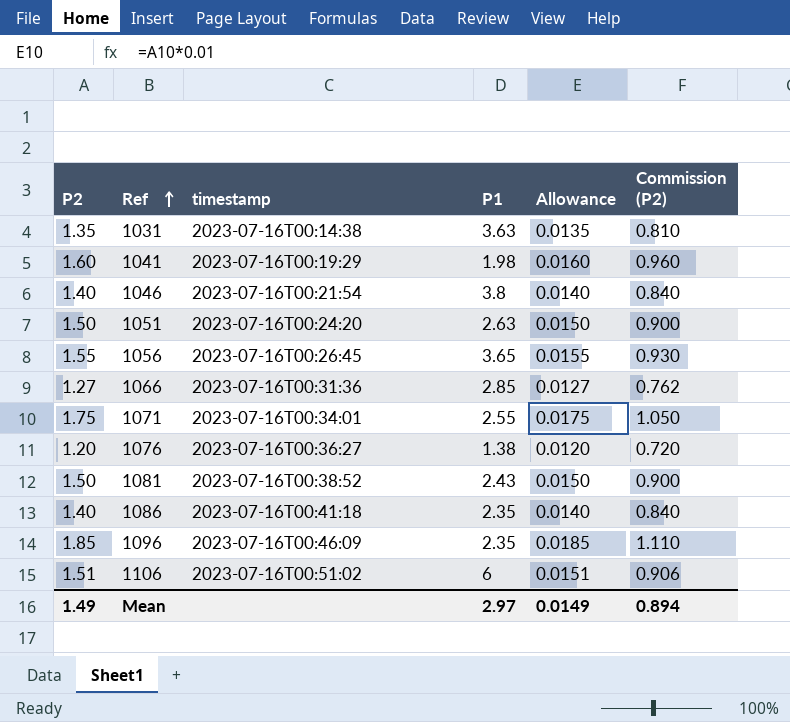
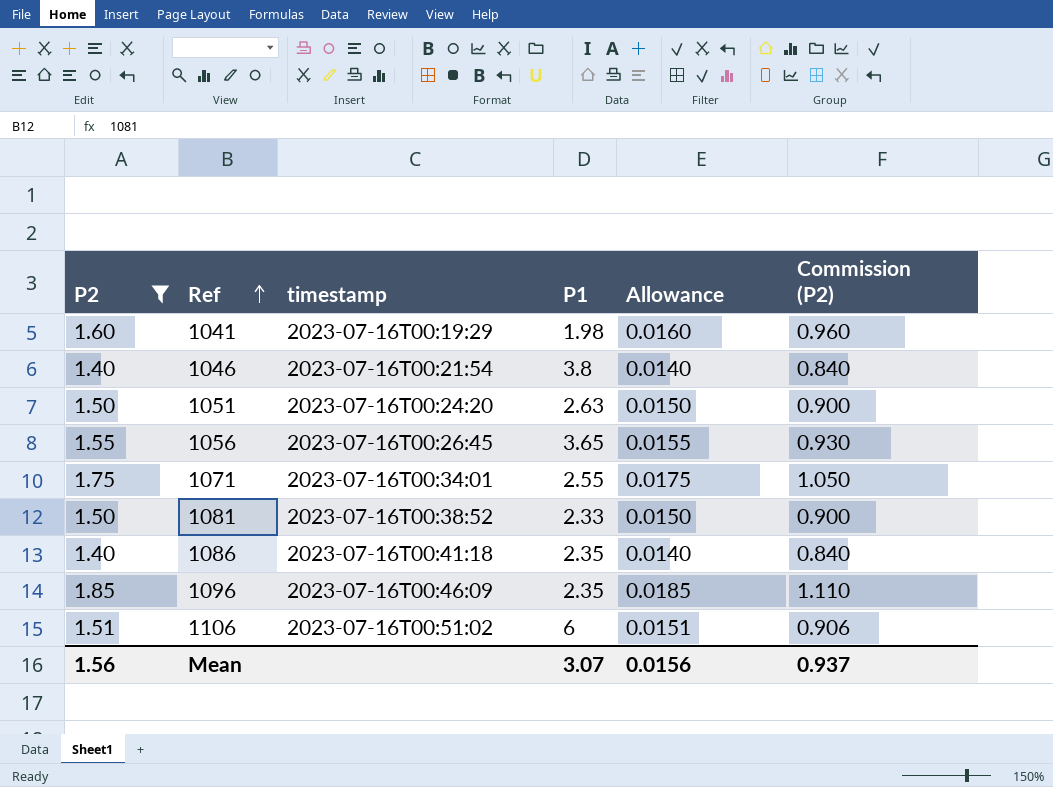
filter: none -> P2 >= 1.40
1081 | P1: 2.43 -> 2.33
Mean | P2: 1.49 -> 1.56
Mean | P1: 2.97 -> 3.07
Mean | Allowance: 0.0149 -> 0.0156
Mean | Commission (P2): 0.894 -> 0.937

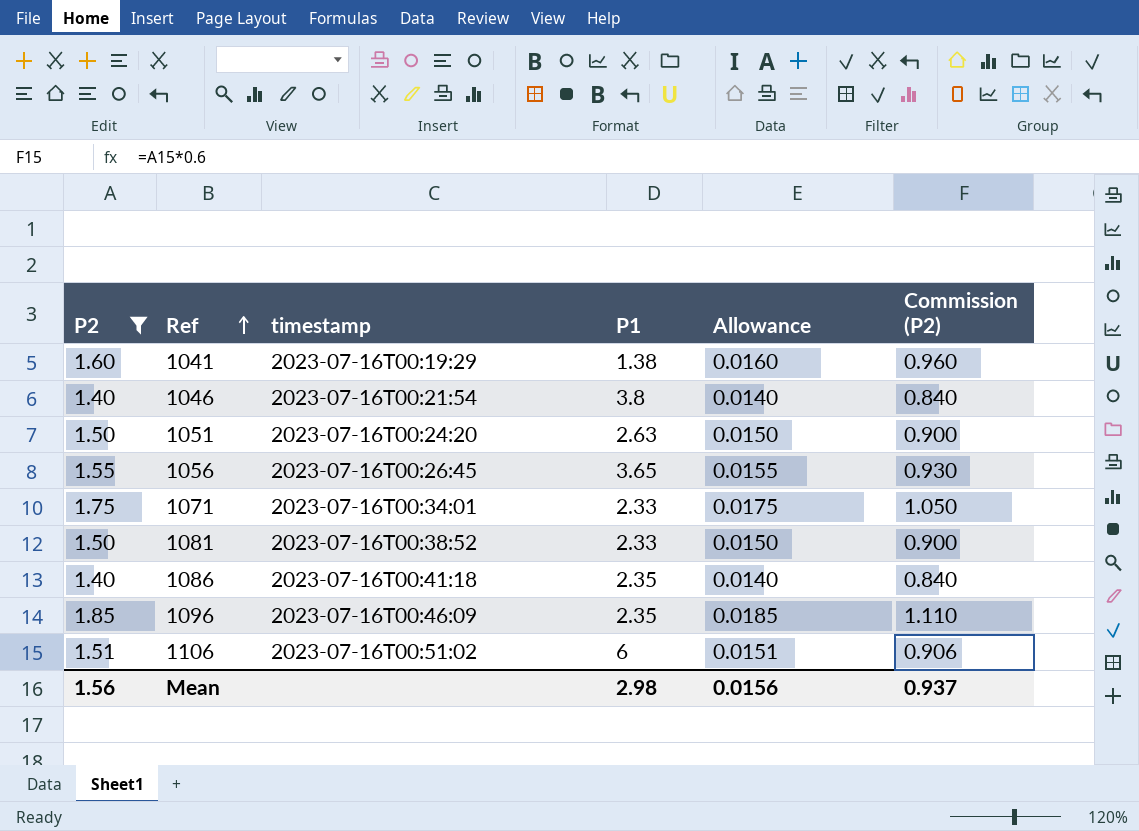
1041 | P1: 1.98 -> 1.38
1071 | P1: 2.55 -> 2.33
Mean | P1: 3.07 -> 2.98

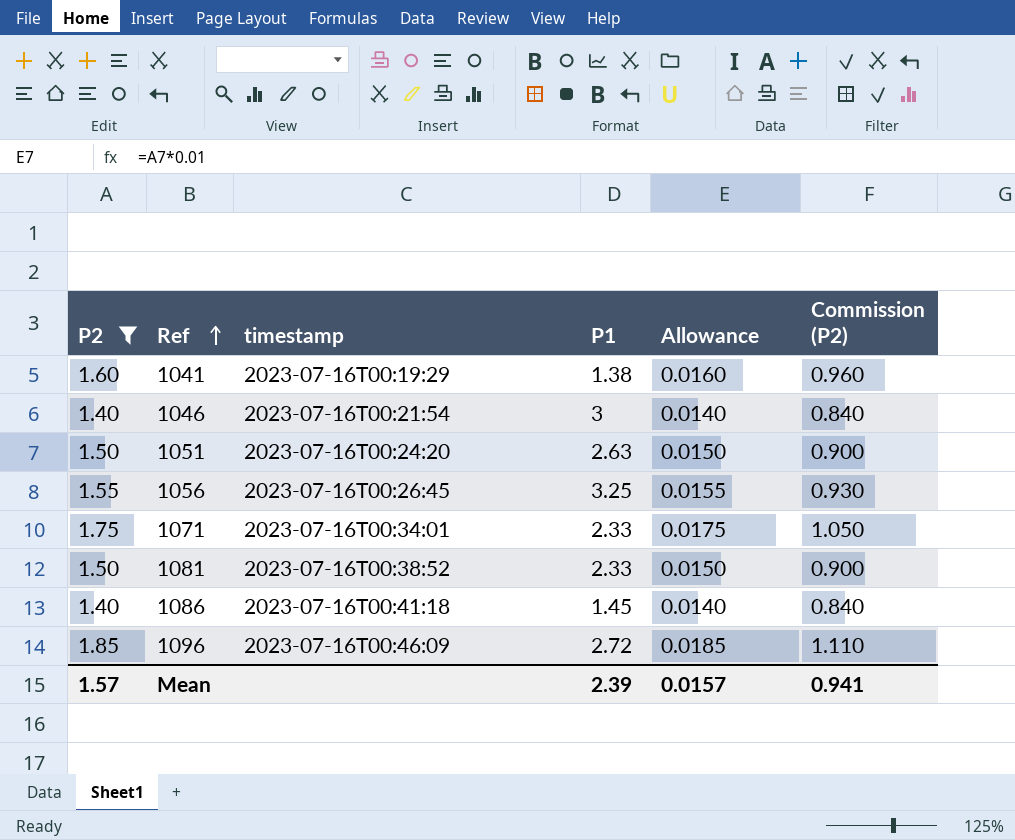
row 1106: 1.51 | 2023-07-16T00:51:02 | 6 | 0.0151 | 0.906 -> none
1046 | P1: 3.8 -> 3
1056 | P1: 3.65 -> 3.25
1086 | P1: 2.35 -> 1.45
1096 | P1: 2.35 -> 2.72
Mean | P2: 1.56 -> 1.57
Mean | P1: 2.98 -> 2.39
Mean | Allowance: 0.0156 -> 0.0157
Mean | Commission (P2): 0.937 -> 0.941

